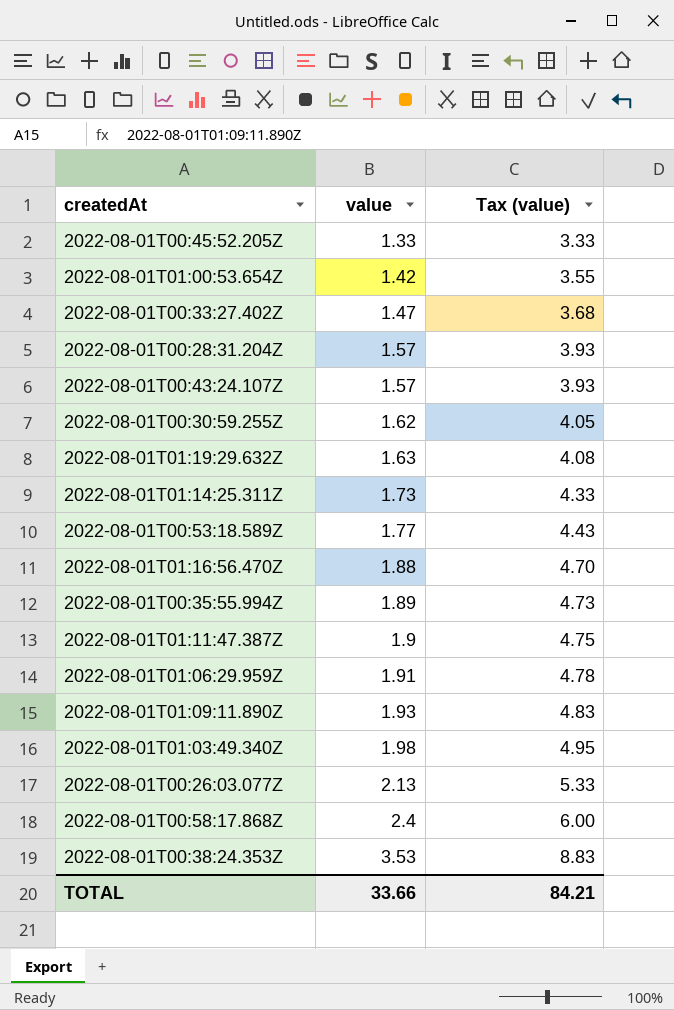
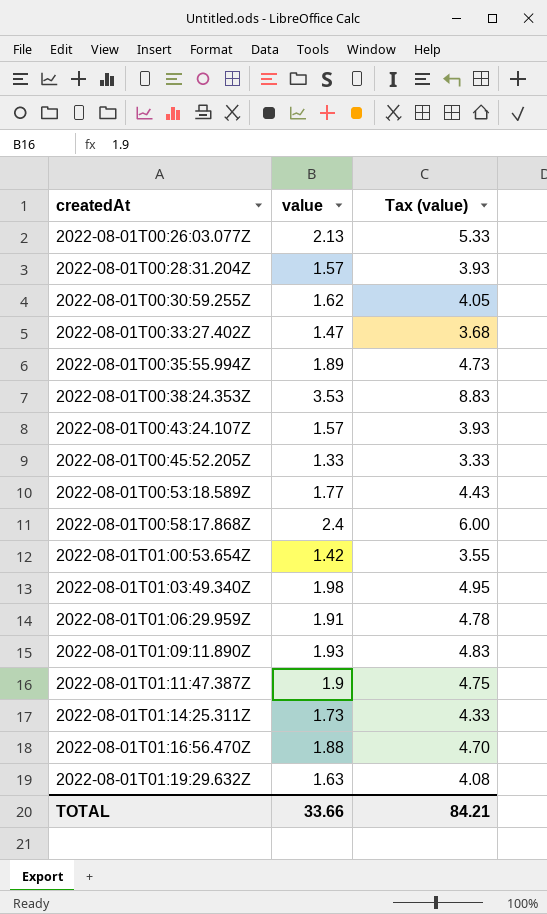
row order: value ascending -> createdAt ascending

